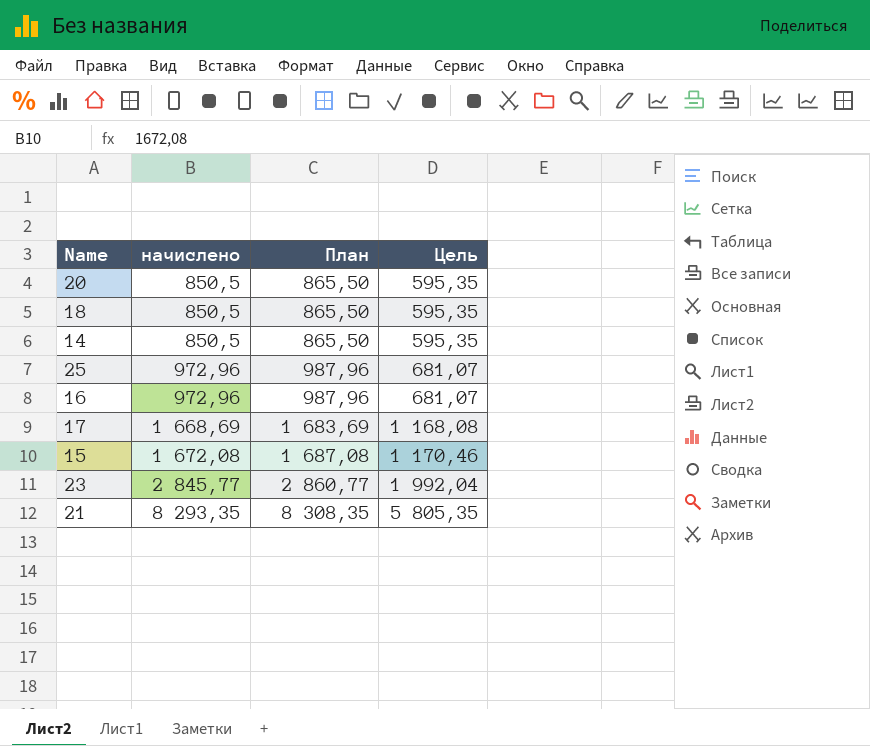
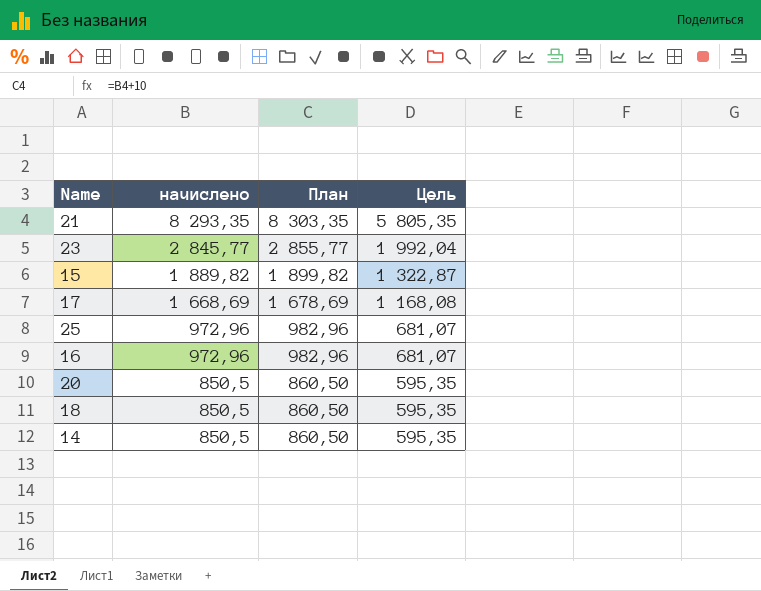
row order: начислено ascending -> начислено descending
column План | formula: [начислено] + 15 -> [начислено] + 10
15 | начислено: 1 672,08 -> 1 889,82
15 | Цель: 1 170,46 -> 1 322,87

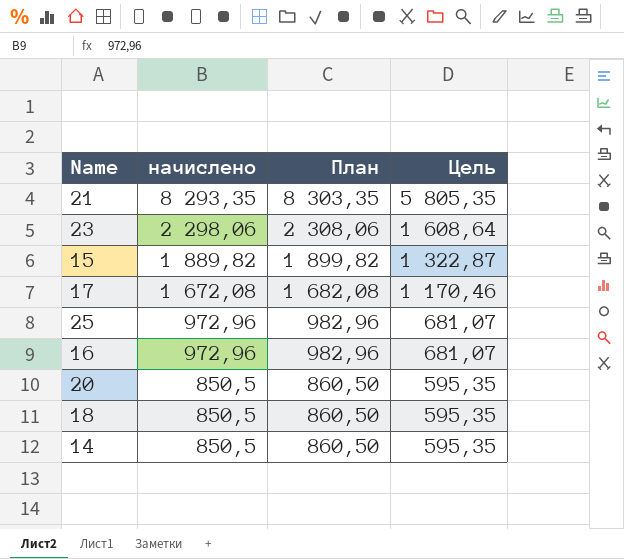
23 | начислено: 2 845,77 -> 2 298,06
23 | План: 2 855,77 -> 2 308,06
23 | Цель: 1 992,04 -> 1 608,64
17 | начислено: 1 668,69 -> 1 672,08
17 | План: 1 678,69 -> 1 682,08
17 | Цель: 1 168,08 -> 1 170,46

